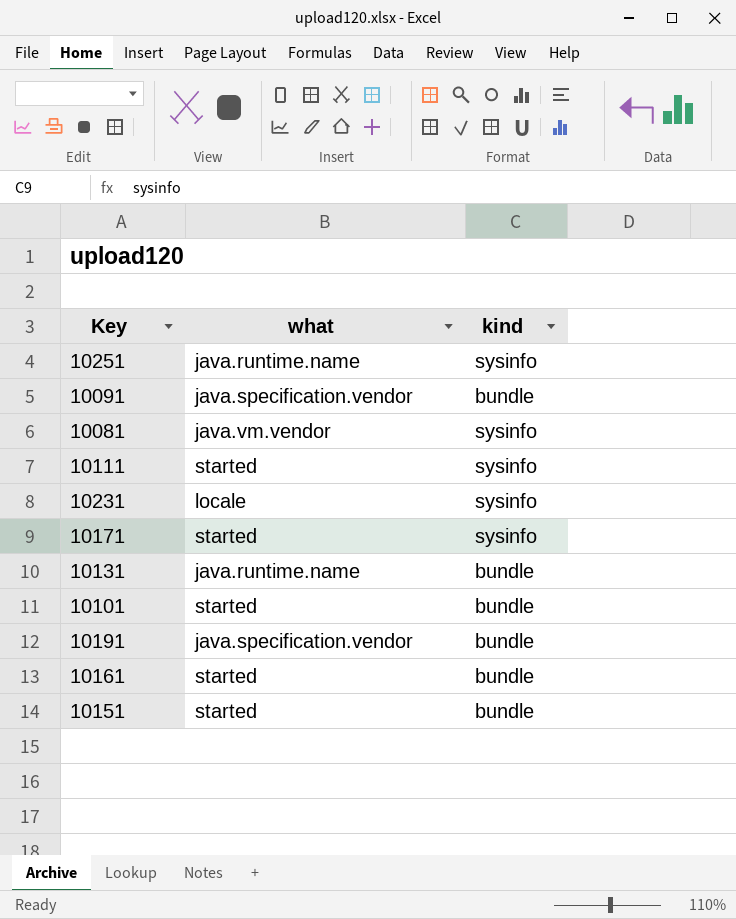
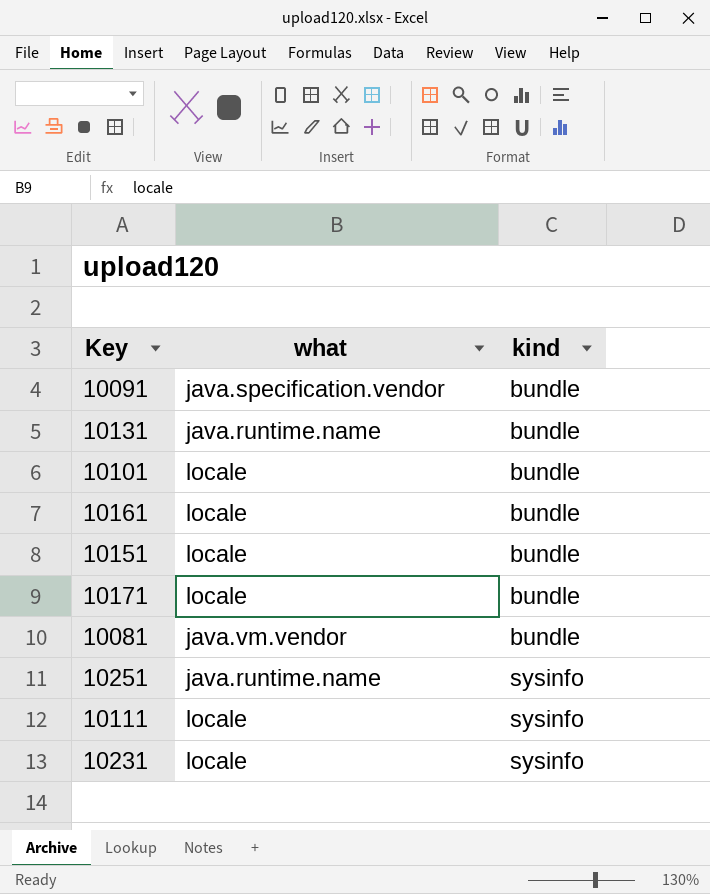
row order: none -> kind ascending
row 10191: java.specification.vendor | bundle -> none
10101 | what: started -> locale
10161 | what: started -> locale
10151 | what: started -> locale
10171 | what: started -> locale
10171 | kind: sysinfo -> bundle
10081 | kind: sysinfo -> bundle
10111 | what: started -> locale

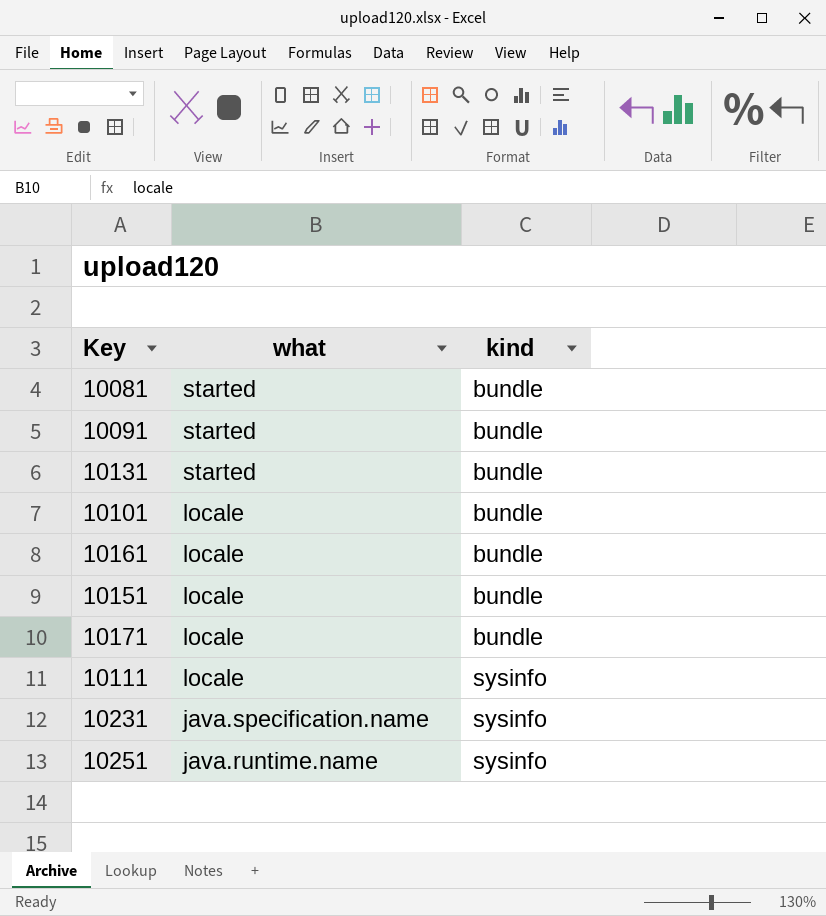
row order: kind ascending -> what descending
10081 | what: java.vm.vendor -> started
10091 | what: java.specification.vendor -> started
10131 | what: java.runtime.name -> started
10231 | what: locale -> java.specification.name

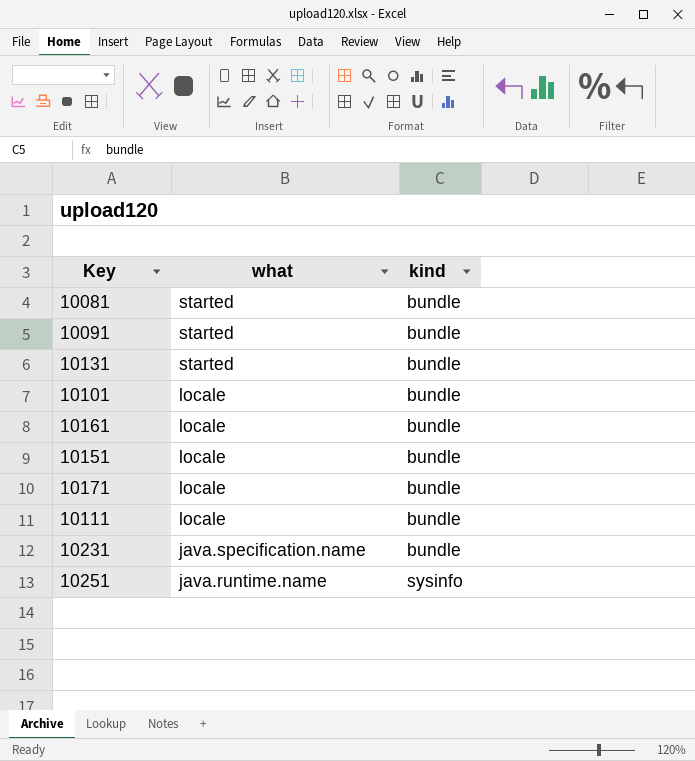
10111 | kind: sysinfo -> bundle
10231 | kind: sysinfo -> bundle

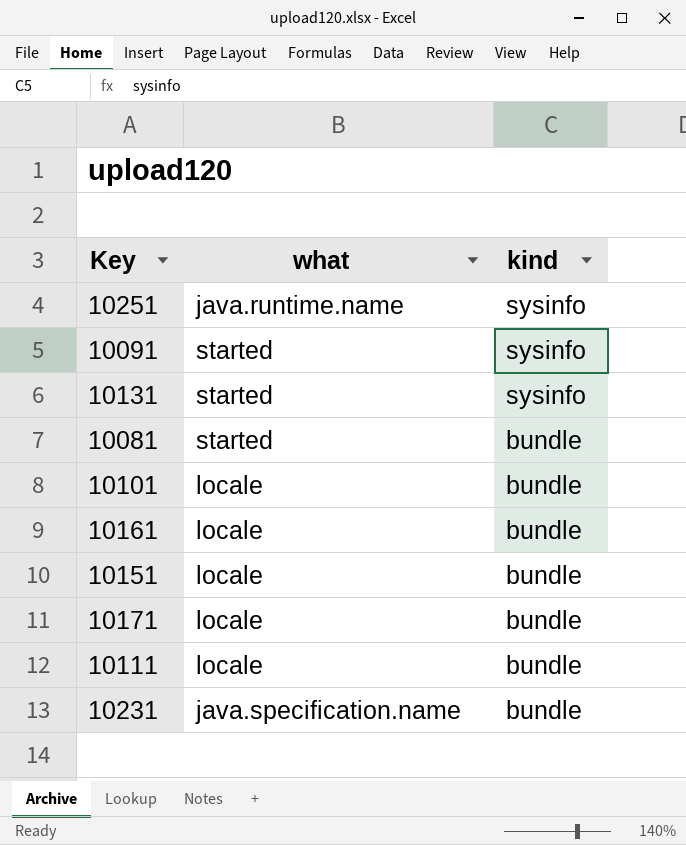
row order: what descending -> kind descending
10091 | kind: bundle -> sysinfo
10131 | kind: bundle -> sysinfo

